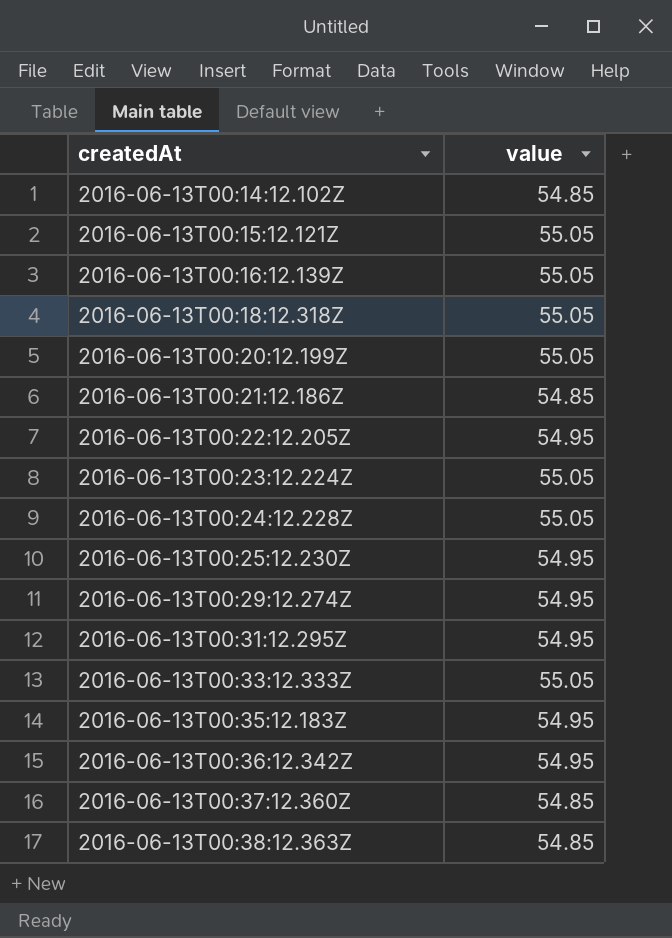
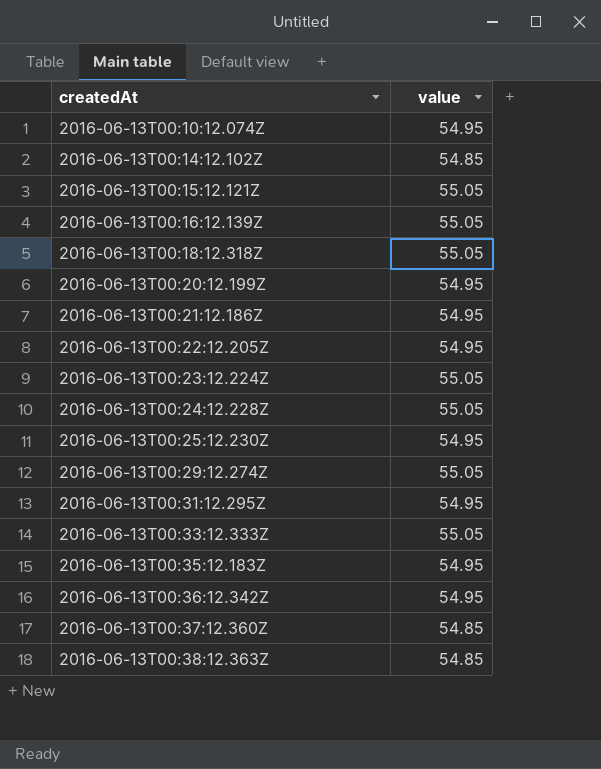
row 2016-06-13T00:10:12.074Z: none -> 54.95
2016-06-13T00:20:12.199Z | value: 55.05 -> 54.95
2016-06-13T00:21:12.186Z | value: 54.85 -> 54.95
2016-06-13T00:29:12.274Z | value: 54.95 -> 55.05

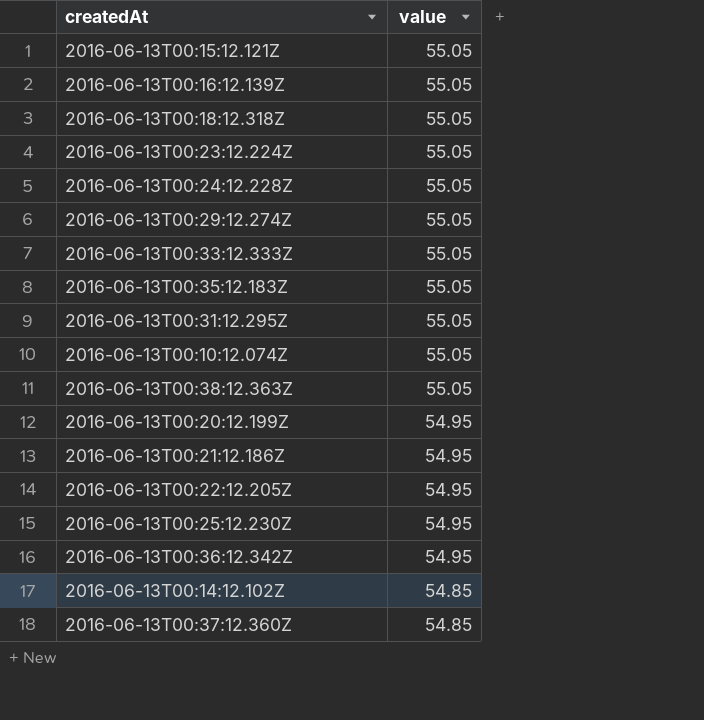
row order: createdAt ascending -> value descending
2016-06-13T00:35:12.183Z | value: 54.95 -> 55.05
2016-06-13T00:31:12.295Z | value: 54.95 -> 55.05
2016-06-13T00:10:12.074Z | value: 54.95 -> 55.05
2016-06-13T00:38:12.363Z | value: 54.85 -> 55.05

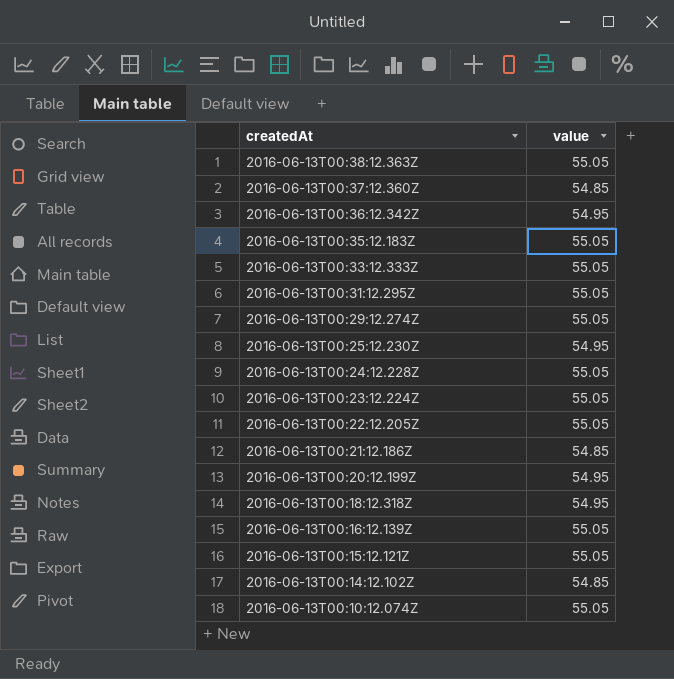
row order: value descending -> createdAt descending
2016-06-13T00:22:12.205Z | value: 54.95 -> 55.05
2016-06-13T00:21:12.186Z | value: 54.95 -> 54.85
2016-06-13T00:18:12.318Z | value: 55.05 -> 54.95

